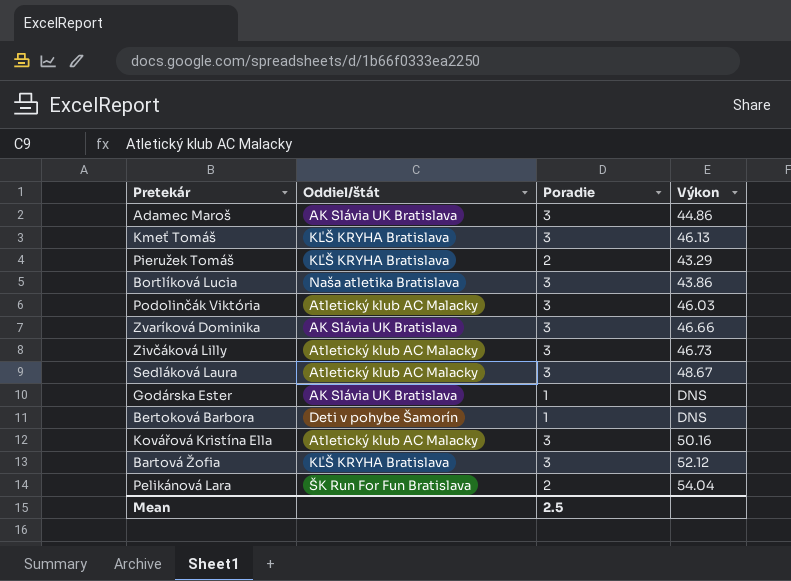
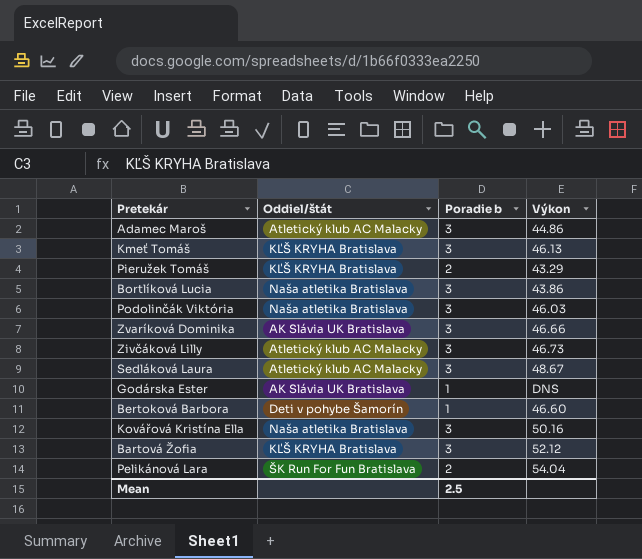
column name: Poradie -> Poradie b
Adamec Maroš | Oddiel/štát: AK Slávia UK Bratislava -> Atletický klub AC Malacky
Podolinčák Viktória | Oddiel/štát: Atletický klub AC Malacky -> Naša atletika Bratislava
Bertoková Barbora | Výkon: DNS -> 46.60
Kovářová Kristína Ella | Oddiel/štát: Atletický klub AC Malacky -> Naša atletika Bratislava

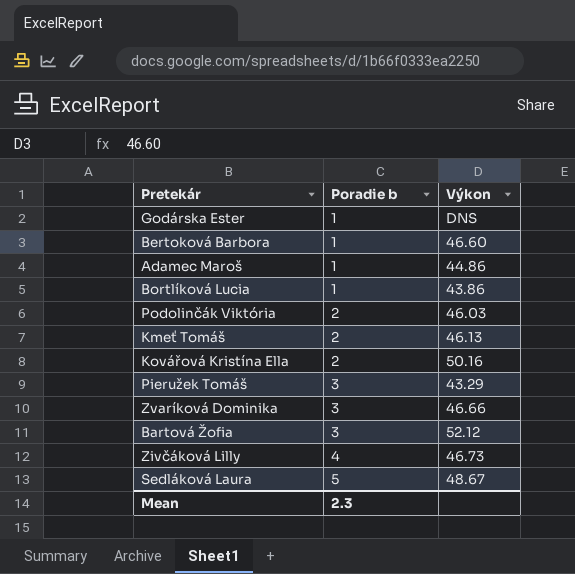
row order: none -> Poradie b ascending
column Oddiel/štát | position: 2 -> none
row Pelikánová Lara: ŠK Run For Fun Bratislava | 2 | 54.04 -> none
Adamec Maroš | Poradie b: 3 -> 1
Bortlíková Lucia | Poradie b: 3 -> 1
Podolinčák Viktória | Poradie b: 3 -> 2
Kmeť Tomáš | Poradie b: 3 -> 2
Kovářová Kristína Ella | Poradie b: 3 -> 2
Pieružek Tomáš | Poradie b: 2 -> 3
Zivčáková Lilly | Poradie b: 3 -> 4
Sedláková Laura | Poradie b: 3 -> 5
Mean | Poradie b: 2.5 -> 2.3

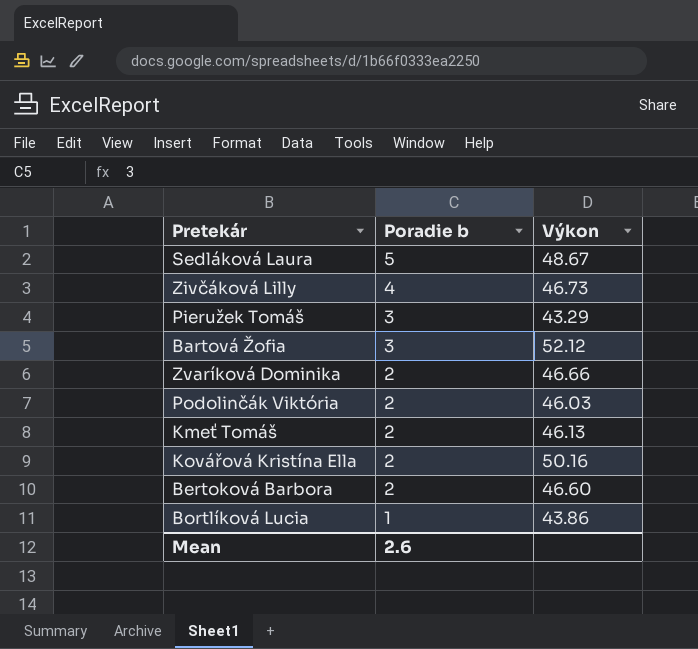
row order: Poradie b ascending -> Poradie b descending
row Godárska Ester: 1 | DNS -> none
row Adamec Maroš: 1 | 44.86 -> none
Zvaríková Dominika | Poradie b: 3 -> 2
Bertoková Barbora | Poradie b: 1 -> 2
Mean | Poradie b: 2.3 -> 2.6

